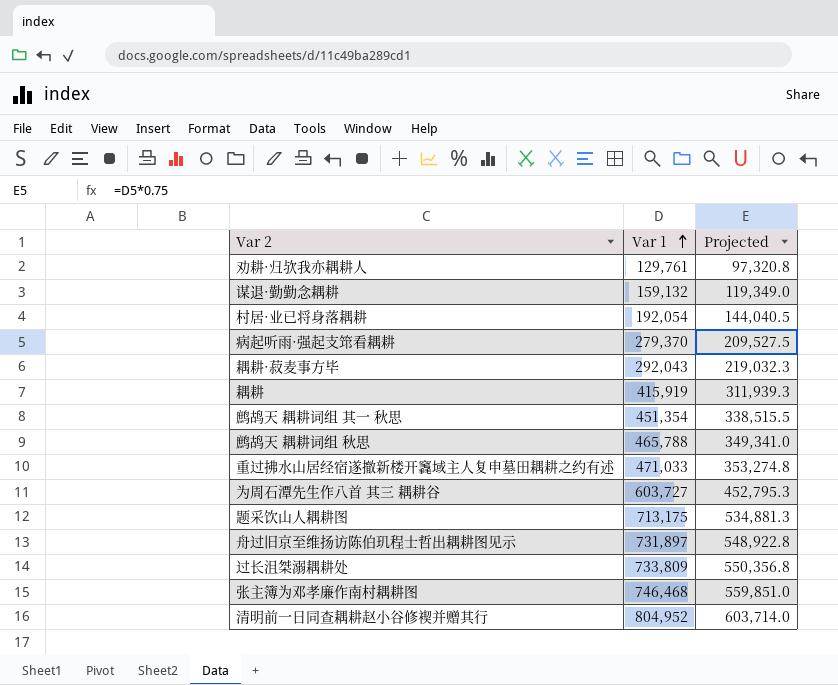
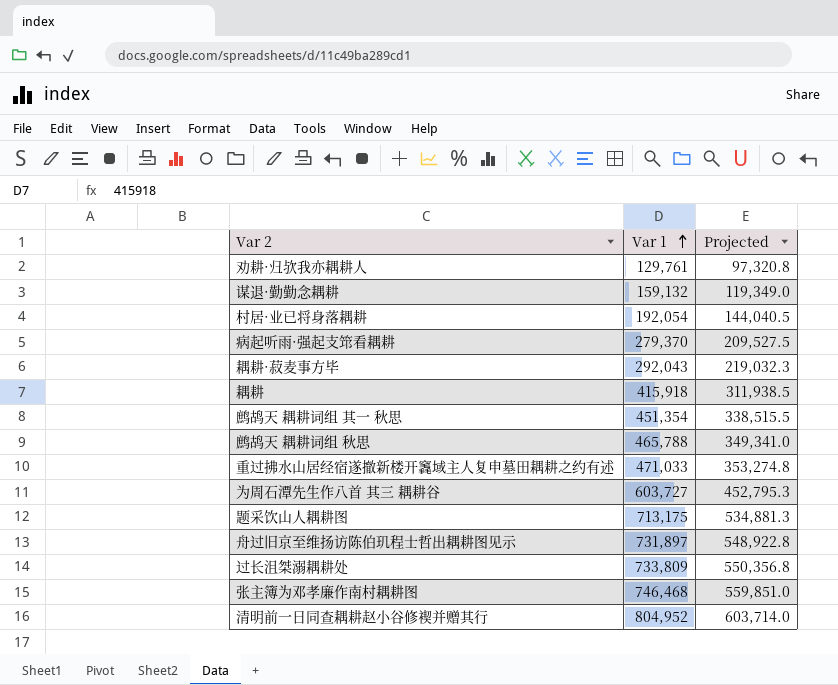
耦耕 | Var 1: 415,919 -> 415,918
耦耕 | Projected: 311,939.3 -> 311,938.5

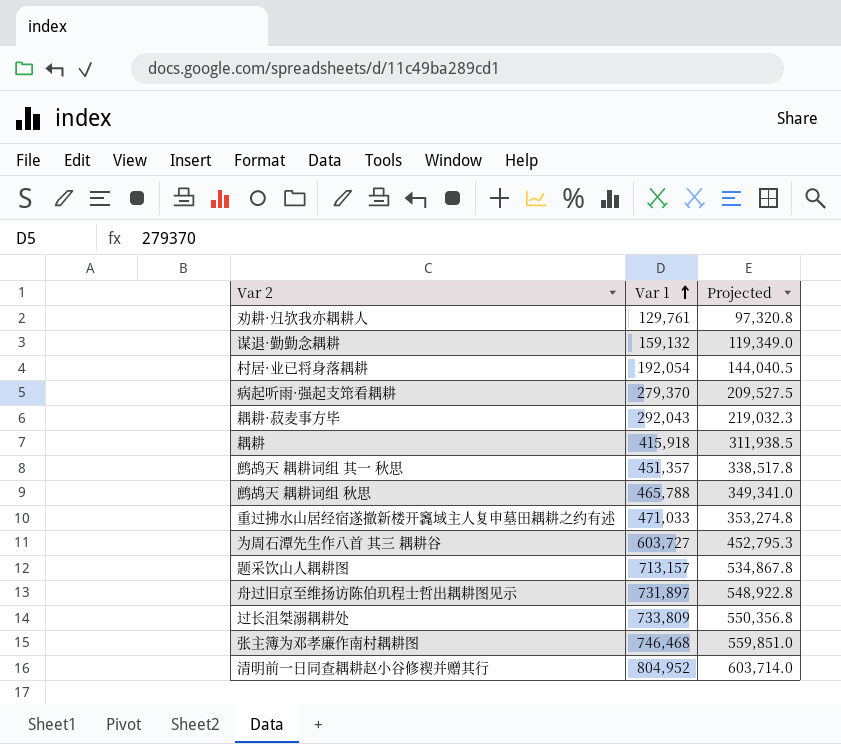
鹧鸪天 耦耕词组 其一 秋思 | Var 1: 451,354 -> 451,357
鹧鸪天 耦耕词组 其一 秋思 | Projected: 338,515.5 -> 338,517.8
题采饮山人耦耕图 | Var 1: 713,175 -> 713,157
题采饮山人耦耕图 | Projected: 534,881.3 -> 534,867.8

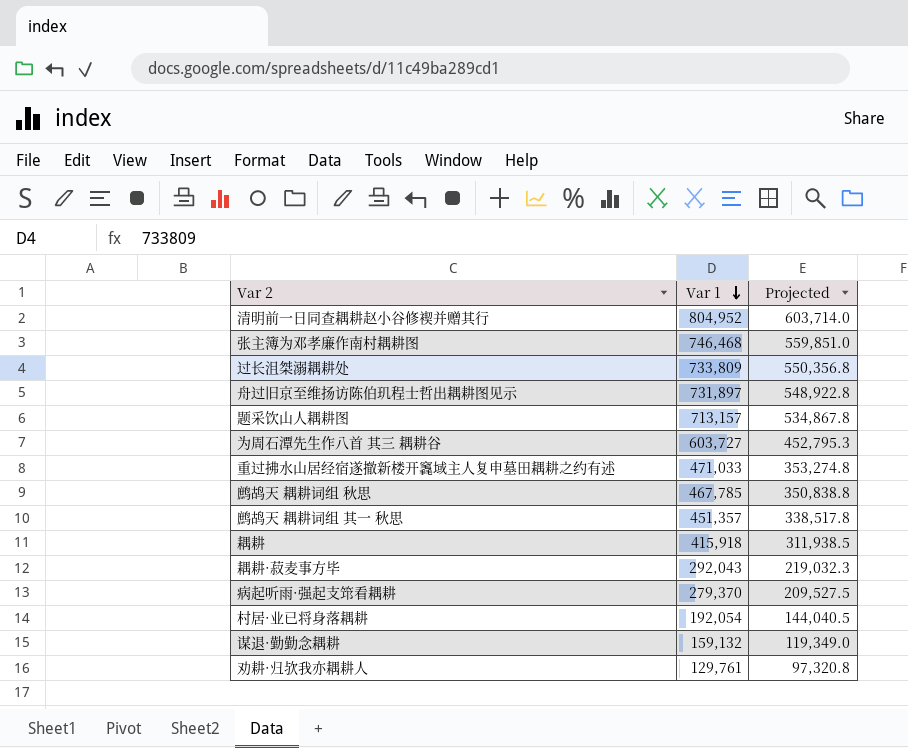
row order: Var 1 ascending -> Var 1 descending
鹧鸪天 耦耕词组 秋思 | Var 1: 465,788 -> 467,785
鹧鸪天 耦耕词组 秋思 | Projected: 349,341.0 -> 350,838.8

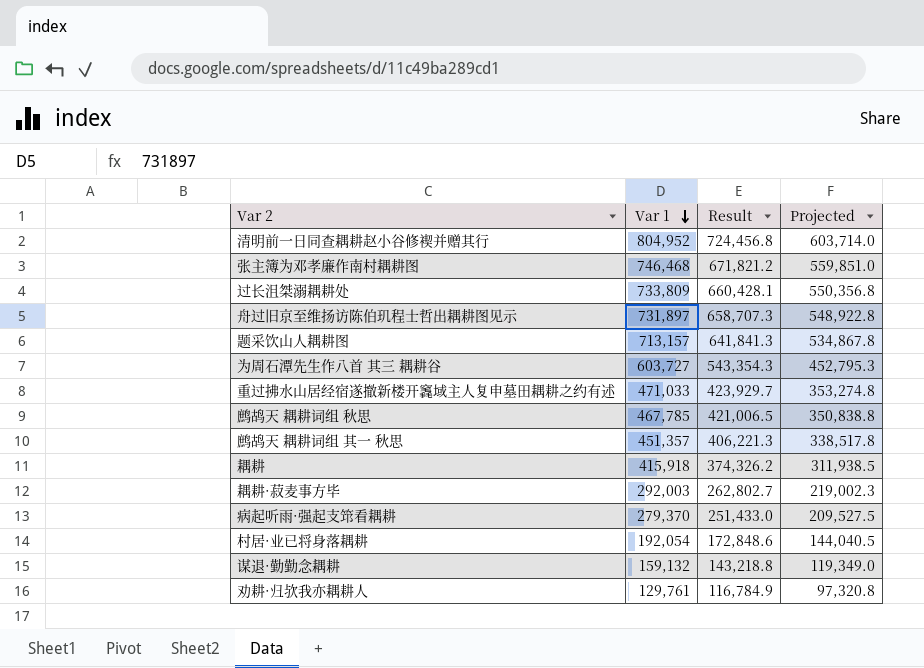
column Result | formula: none -> [Var 1] * 0.9
耦耕·菽麦事方毕 | Var 1: 292,043 -> 292,003
耦耕·菽麦事方毕 | Projected: 219,032.3 -> 219,002.3

